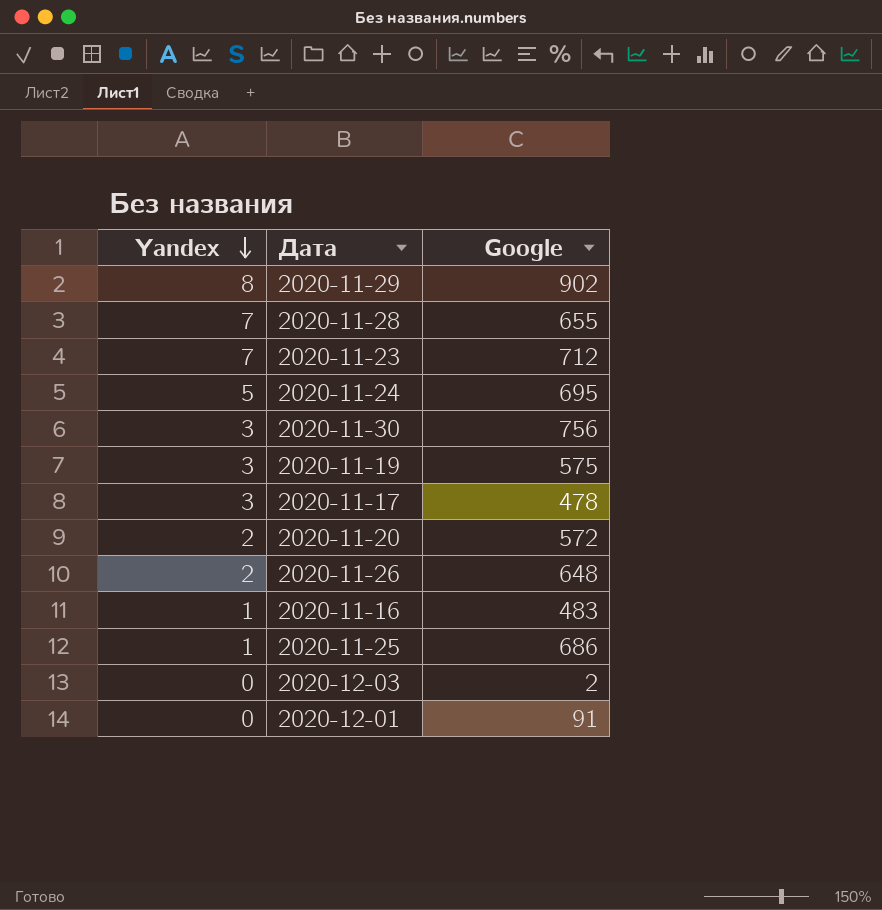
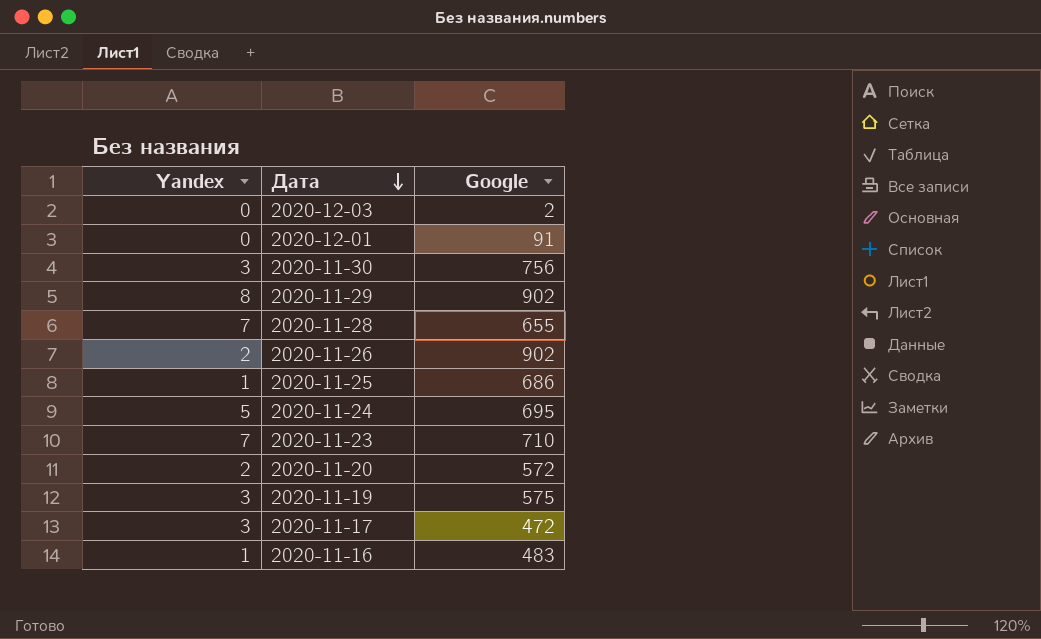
row order: Yandex descending -> Дата descending
2020-11-26 | Google: 648 -> 902
2020-11-23 | Google: 712 -> 710
2020-11-17 | Google: 478 -> 472

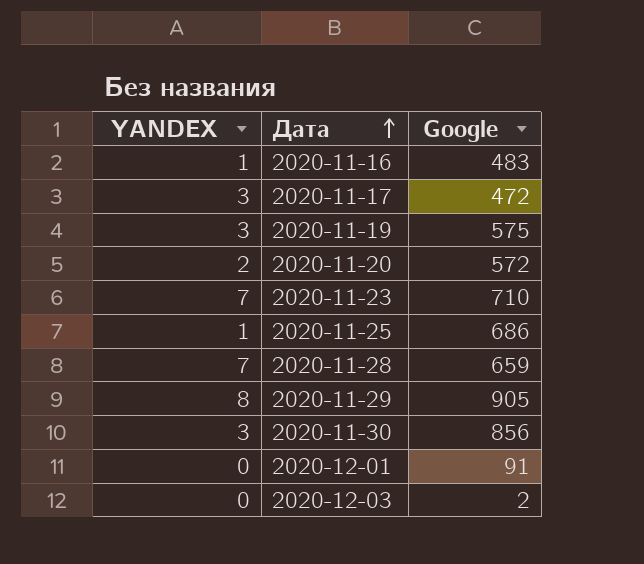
row order: Дата descending -> Дата ascending
column name: Yandex -> YANDEX
row 2020-11-26: 2 | 902 -> none
row 2020-11-24: 5 | 695 -> none
2020-11-28 | Google: 655 -> 659
2020-11-29 | Google: 902 -> 905
2020-11-30 | Google: 756 -> 856

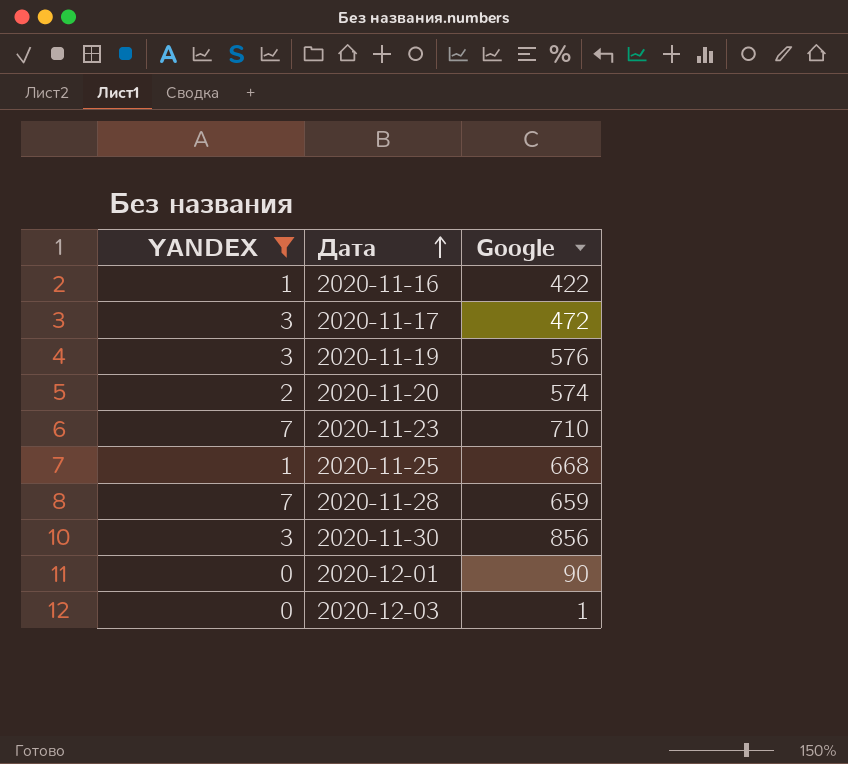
filter: none -> YANDEX != 8
2020-11-16 | Google: 483 -> 422
2020-11-19 | Google: 575 -> 576
2020-11-20 | Google: 572 -> 574
2020-11-25 | Google: 686 -> 668
2020-12-01 | Google: 91 -> 90
2020-12-03 | Google: 2 -> 1

